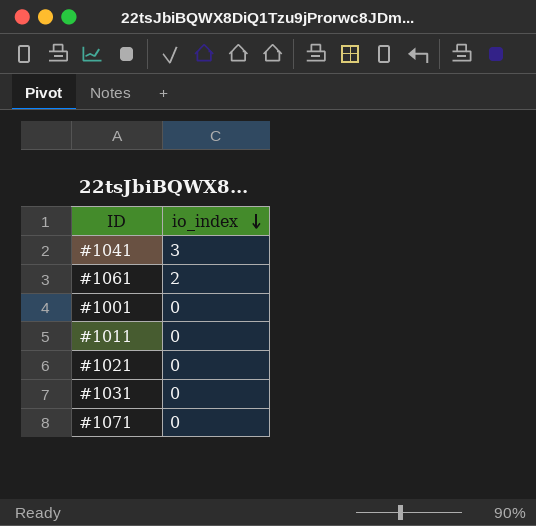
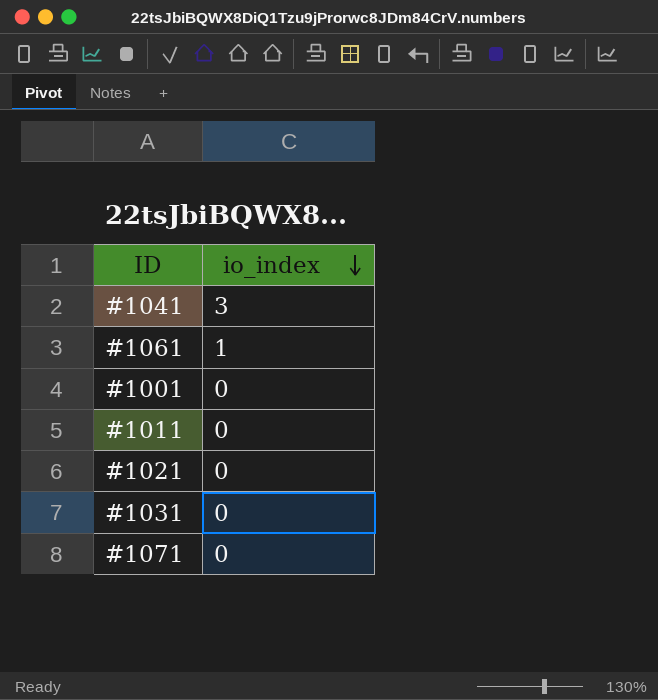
#1061 | io_index: 2 -> 1

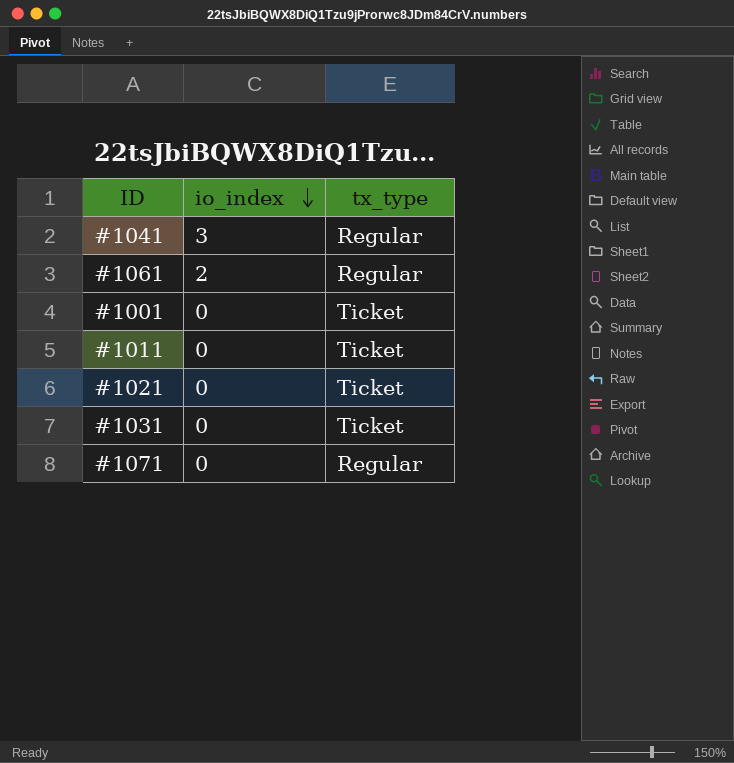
column tx_type | position: none -> 3
#1061 | io_index: 1 -> 2

